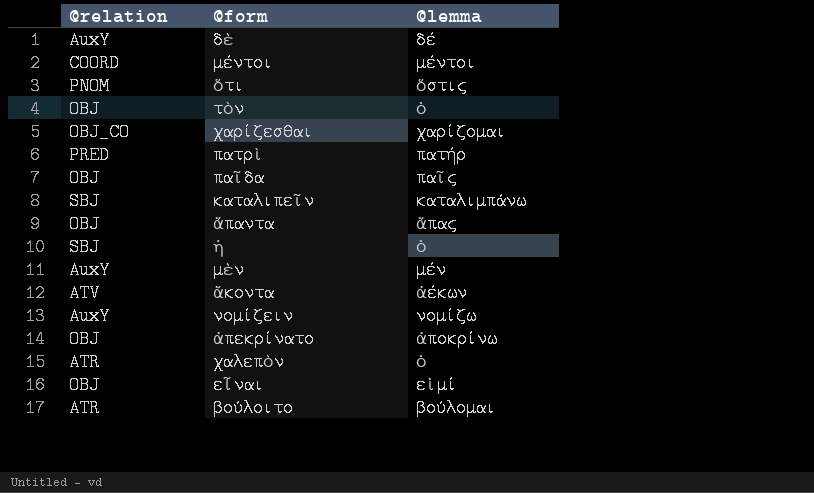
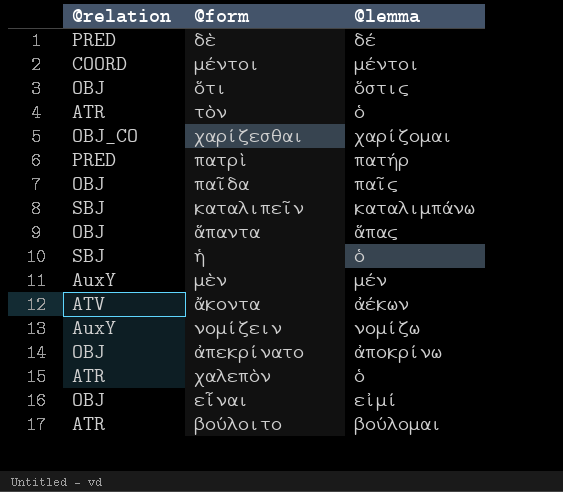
δὲ | @relation: AuxY -> PRED
ὅτι | @relation: PNOM -> OBJ
τὸν | @relation: OBJ -> ATR

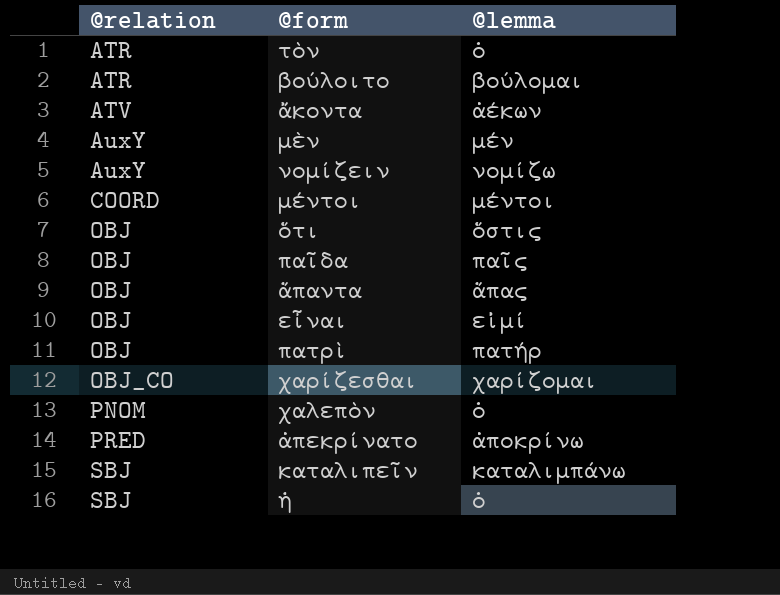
row order: none -> @relation ascending
row δὲ: PRED | δέ -> none
πατρὶ | @relation: PRED -> OBJ
χαλεπὸν | @relation: ATR -> PNOM
ἀπεκρίνατο | @relation: OBJ -> PRED

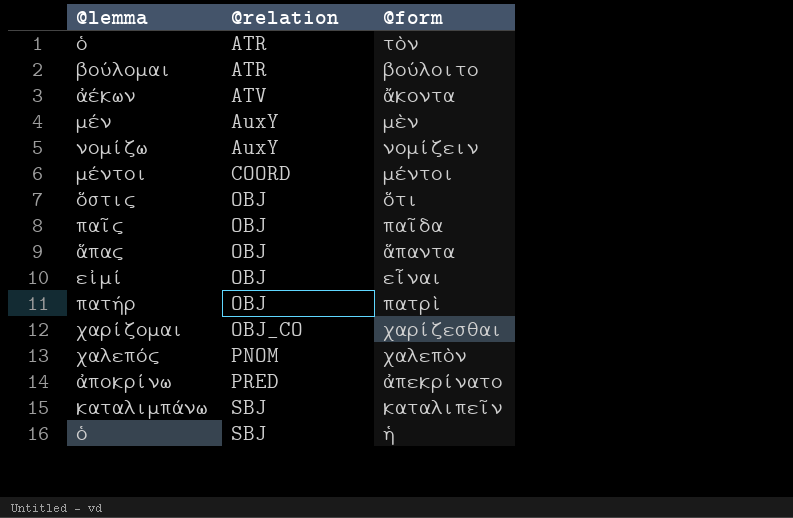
column @lemma | position: 3 -> 1
χαλεπὸν | @lemma: ὁ -> χαλεπός

